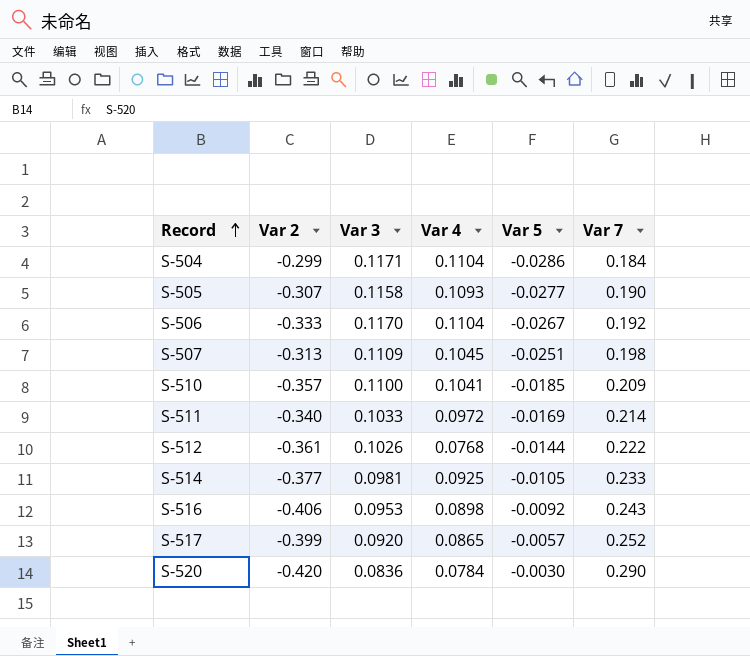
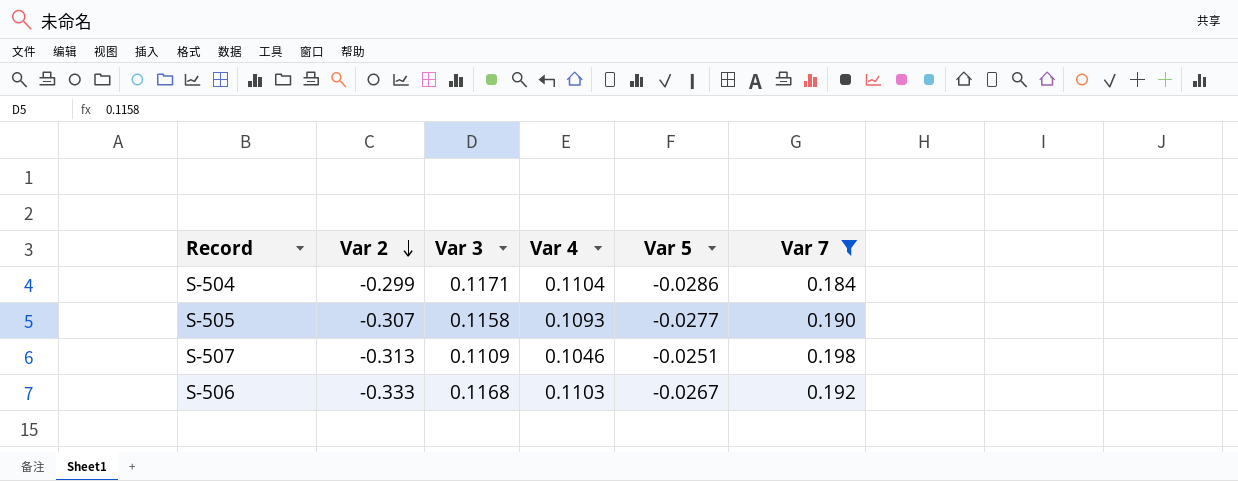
filter: none -> Var 7 <= 0.198
row order: Record ascending -> Var 2 descending
S-507 | Var 4: 0.1045 -> 0.1046
S-506 | Var 3: 0.1170 -> 0.1168
S-506 | Var 4: 0.1104 -> 0.1103

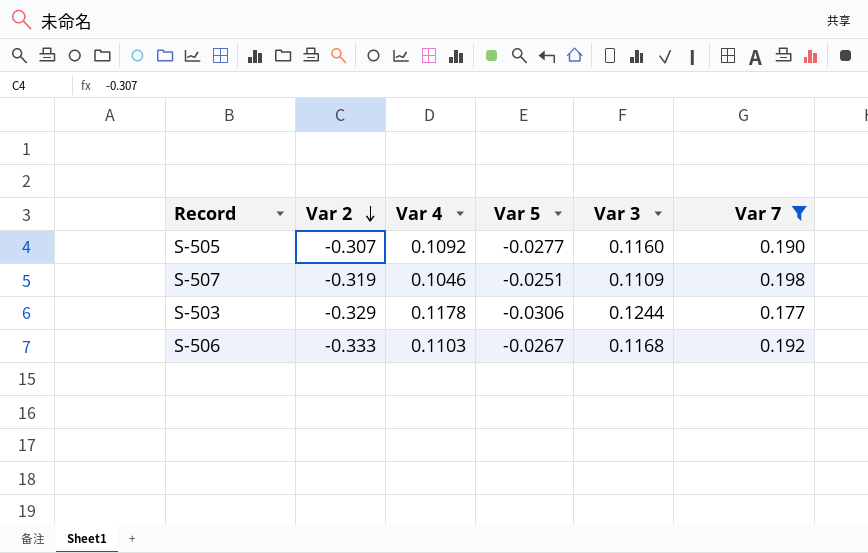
column Var 3 | position: 3 -> 5
row S-504: -0.299 | 0.1171 | 0.1104 | -0.0286 | 0.184 -> none
S-505 | Var 4: 0.1093 -> 0.1092
S-505 | Var 3: 0.1158 -> 0.1160
S-507 | Var 2: -0.313 -> -0.319
row S-503: none -> -0.329 | 0.1178 | -0.0306 | 0.1244 | 0.177

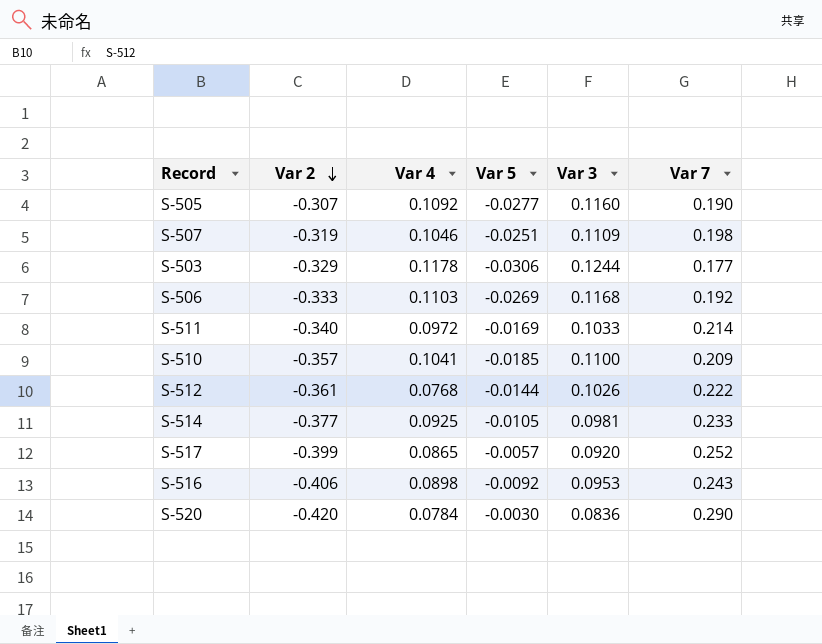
filter: Var 7 <= 0.198 -> none
S-506 | Var 5: -0.0267 -> -0.0269

